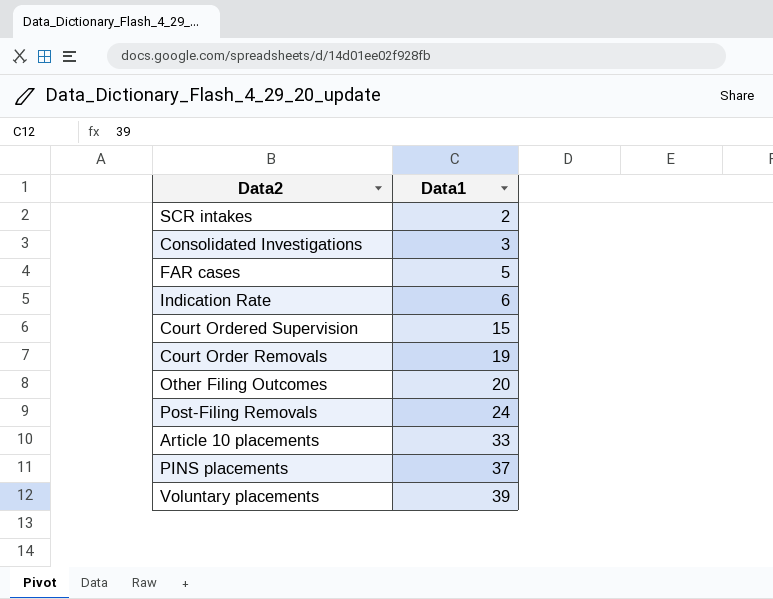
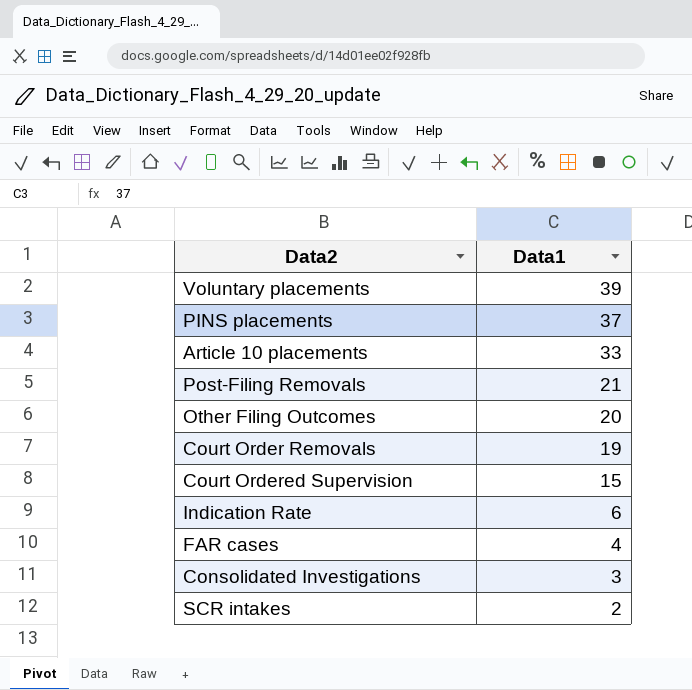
row order: Data1 ascending -> Data1 descending
Post-Filing Removals | Data1: 24 -> 21
FAR cases | Data1: 5 -> 4

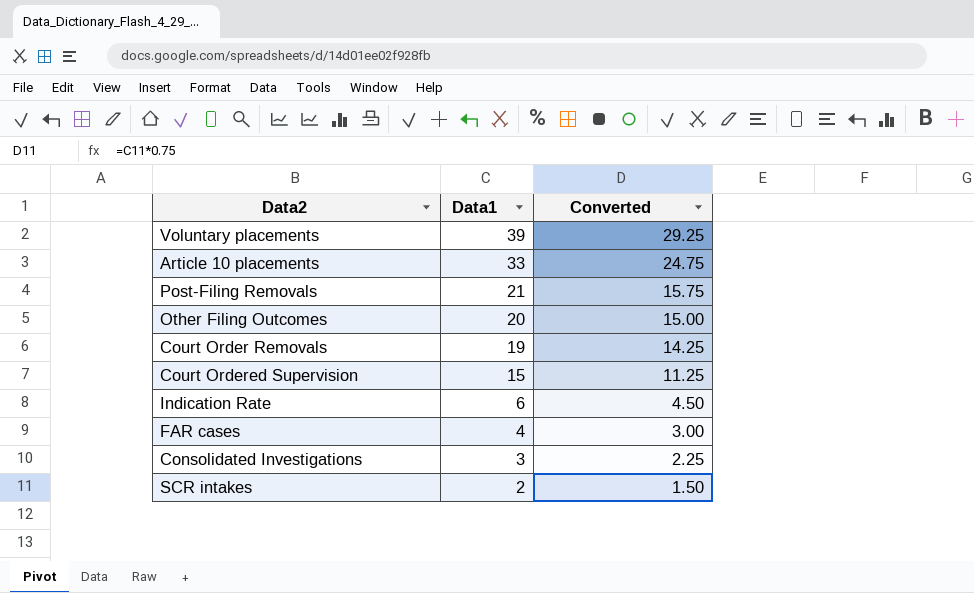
column Converted | formula: none -> [Data1] * 0.75
row PINS placements: 37 -> none

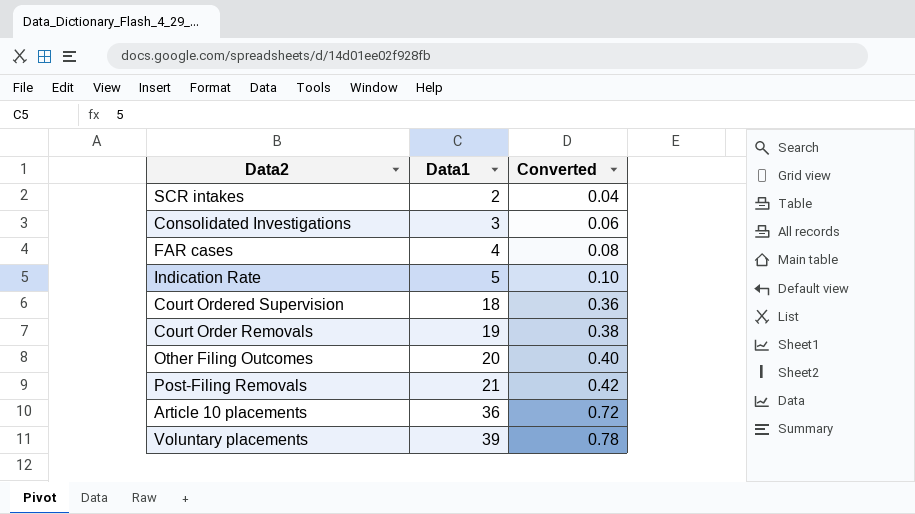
row order: Data1 descending -> Data1 ascending
column Converted | formula: [Data1] * 0.75 -> [Data1] * 0.02
Indication Rate | Data1: 6 -> 5
Court Ordered Supervision | Data1: 15 -> 18
Article 10 placements | Data1: 33 -> 36

